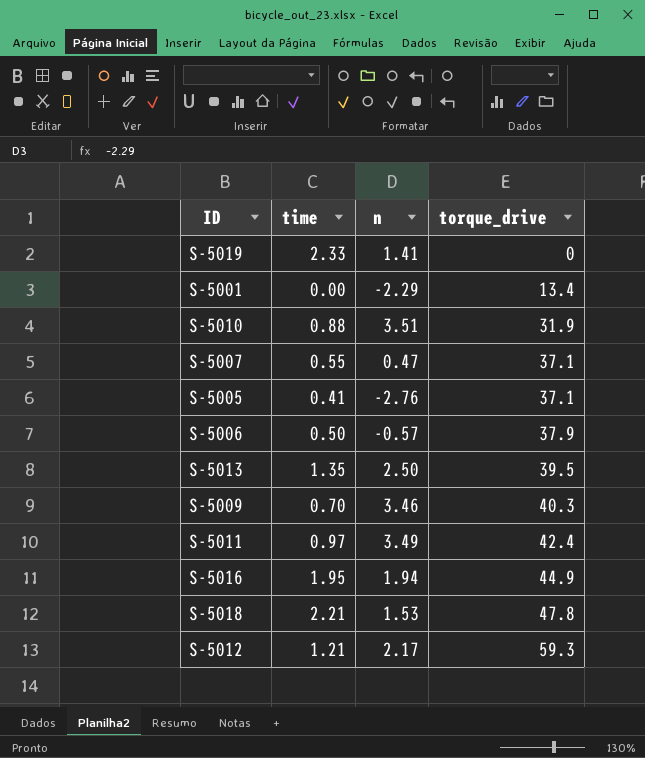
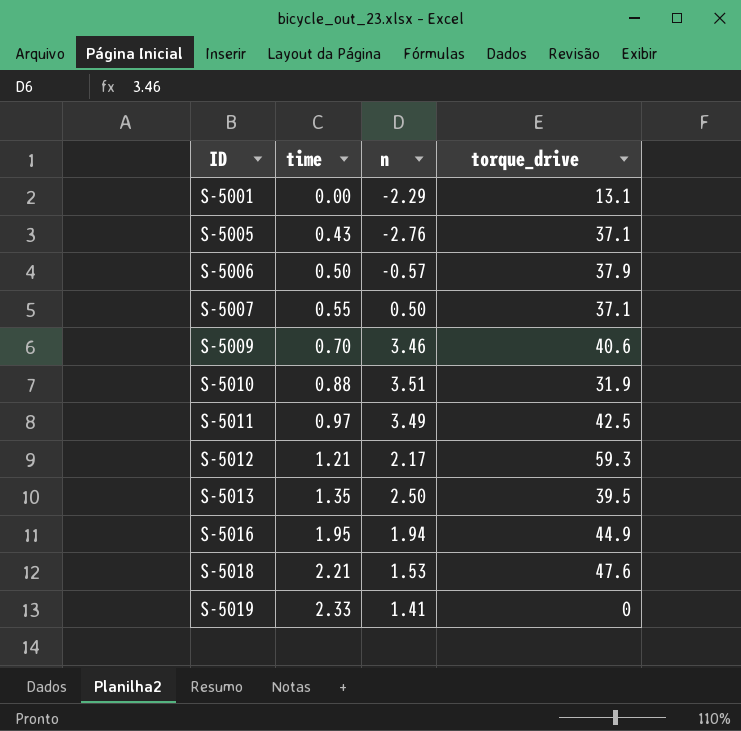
row order: torque_drive ascending -> ID ascending
S-5001 | torque_drive: 13.4 -> 13.1
S-5005 | time: 0.41 -> 0.43
S-5007 | n: 0.47 -> 0.50
S-5009 | torque_drive: 40.3 -> 40.6
S-5011 | torque_drive: 42.4 -> 42.5
S-5018 | torque_drive: 47.8 -> 47.6

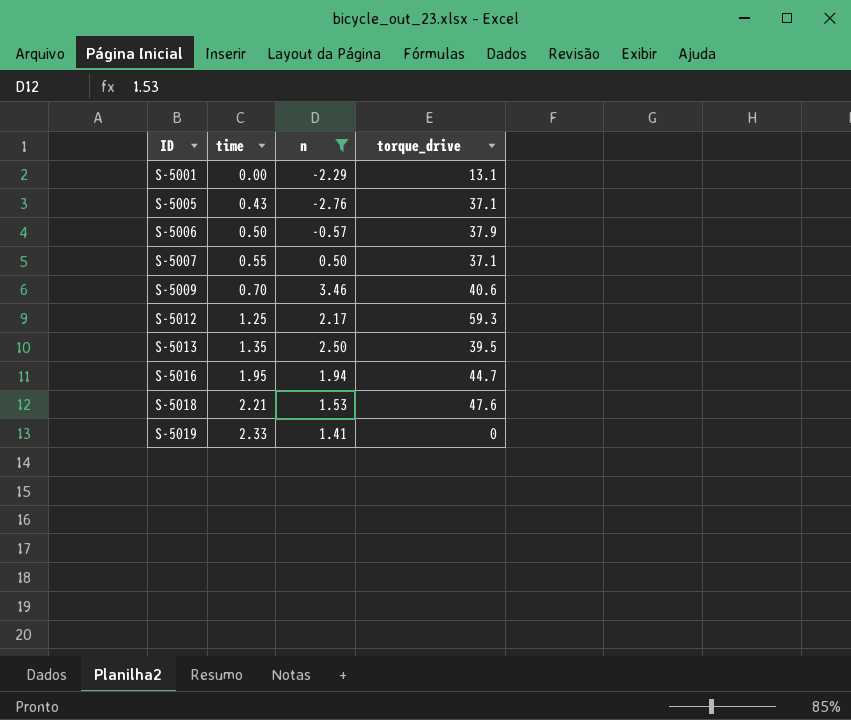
filter: none -> n <= 3.46
S-5012 | time: 1.21 -> 1.25
S-5016 | torque_drive: 44.9 -> 44.7

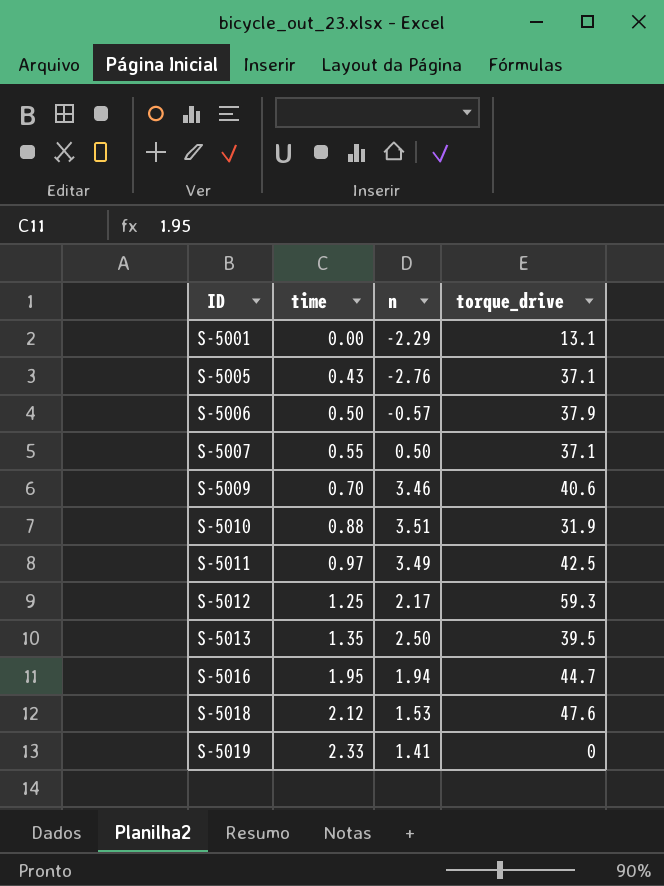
filter: n <= 3.46 -> none
S-5018 | time: 2.21 -> 2.12

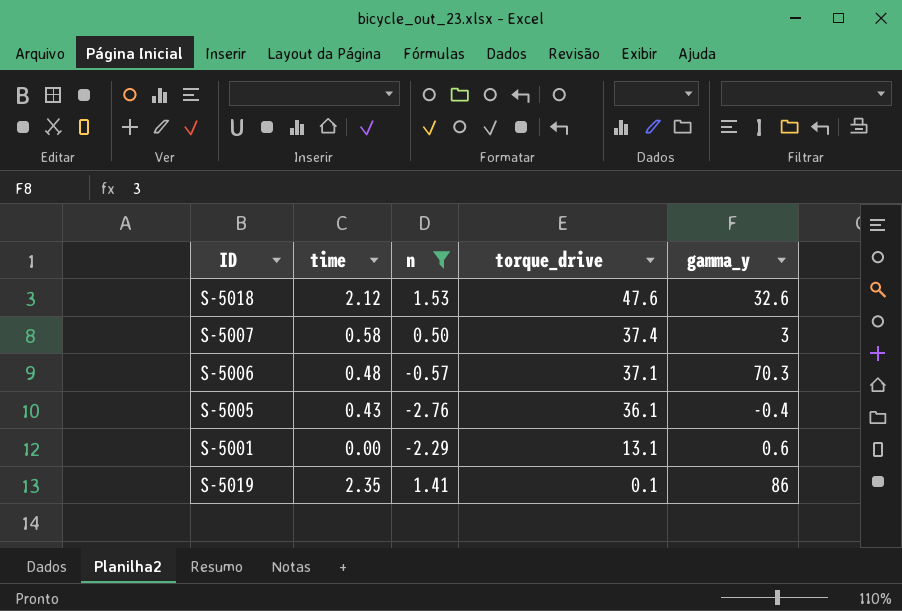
filter: none -> n <= 1.53
row order: ID ascending -> torque_drive descending
column gamma_y | position: none -> 5
S-5007 | time: 0.55 -> 0.58
S-5007 | torque_drive: 37.1 -> 37.4
S-5006 | time: 0.50 -> 0.48
S-5006 | torque_drive: 37.9 -> 37.1
S-5005 | torque_drive: 37.1 -> 36.1
S-5019 | time: 2.33 -> 2.35
S-5019 | torque_drive: 0 -> 0.1

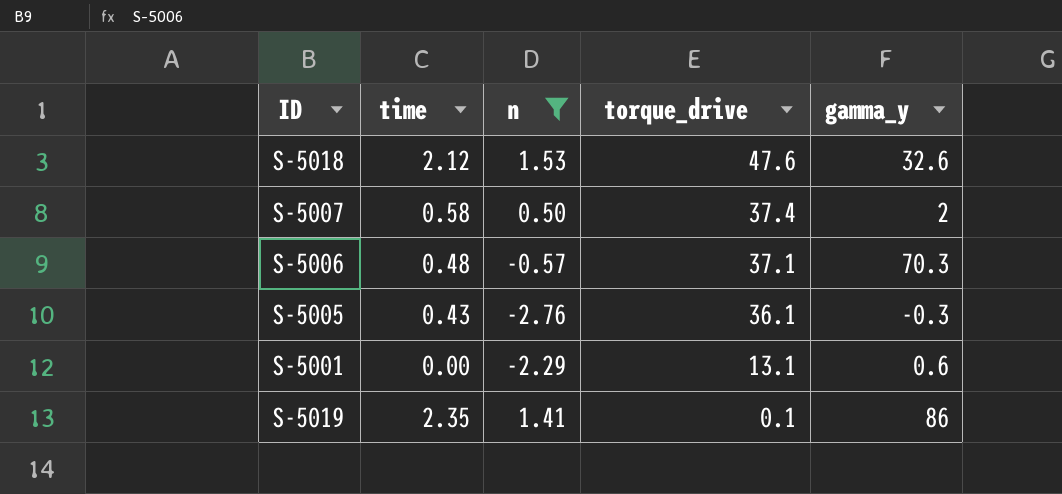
S-5007 | gamma_y: 3 -> 2
S-5005 | gamma_y: -0.4 -> -0.3

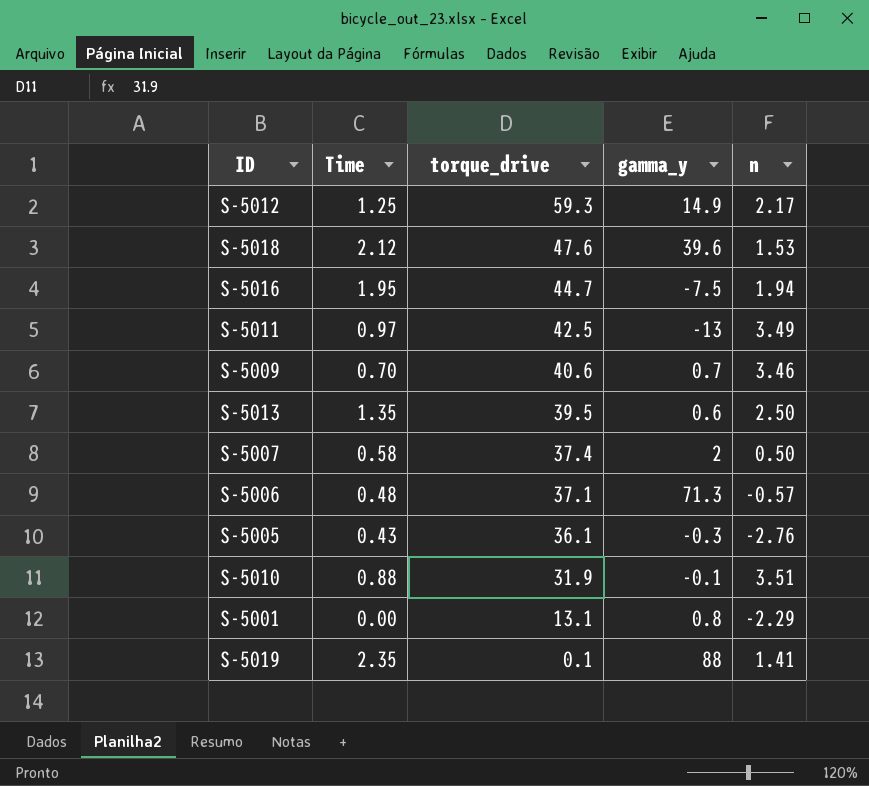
filter: n <= 1.53 -> none
column name: time -> Time
column n | position: 3 -> 5
S-5018 | gamma_y: 32.6 -> 39.6
S-5006 | gamma_y: 70.3 -> 71.3
S-5001 | gamma_y: 0.6 -> 0.8
S-5019 | gamma_y: 86 -> 88

